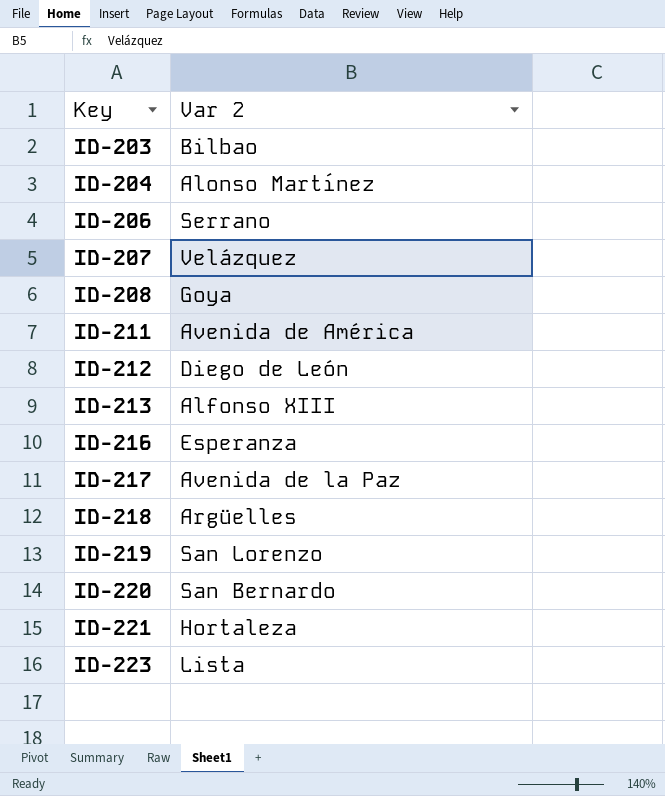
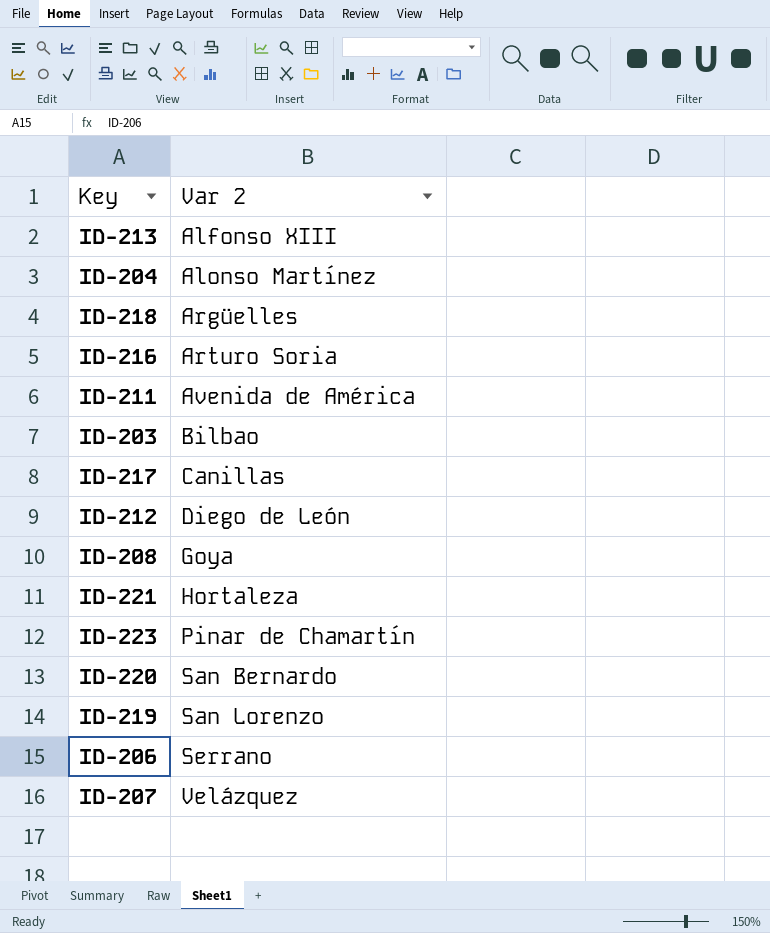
row order: Key ascending -> Var 2 ascending
ID-216 | Var 2: Esperanza -> Arturo Soria
ID-217 | Var 2: Avenida de la Paz -> Canillas
ID-223 | Var 2: Lista -> Pinar de Chamartín

